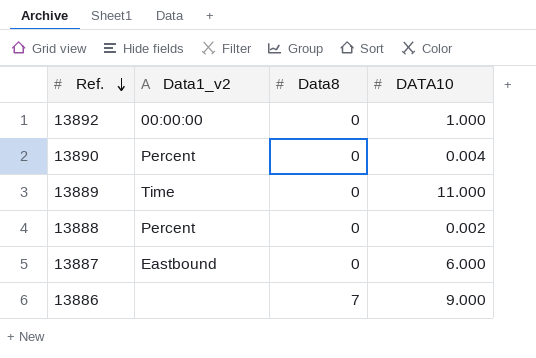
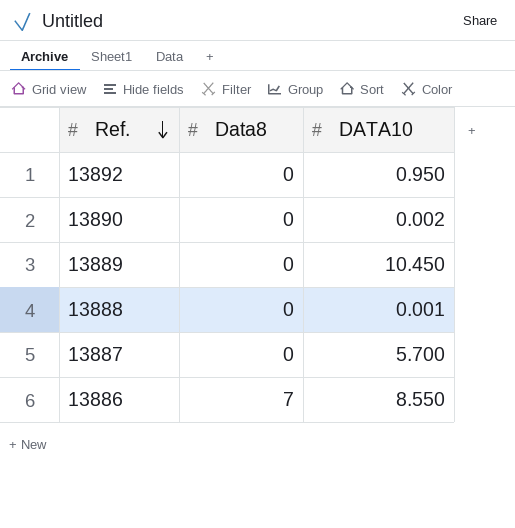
column Data1_v2 | position: 2 -> none
13892 | DATA10: 1.000 -> 0.950
13890 | DATA10: 0.004 -> 0.002
13889 | DATA10: 11.000 -> 10.450
13888 | DATA10: 0.002 -> 0.001
13887 | DATA10: 6.000 -> 5.700
13886 | DATA10: 9.000 -> 8.550

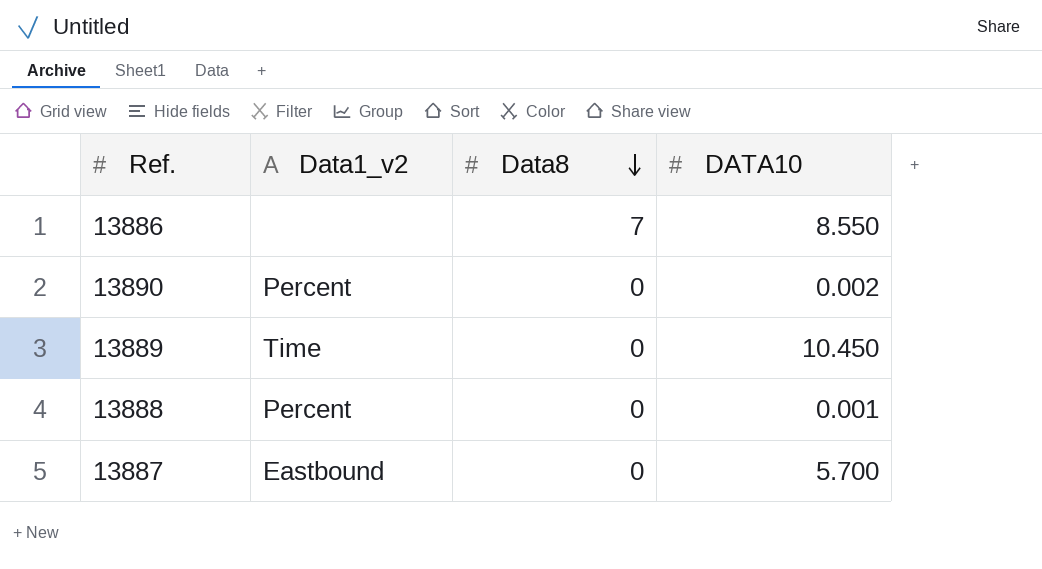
row order: Ref. descending -> Data8 descending
column Data1_v2 | position: none -> 2
row 13892: 0 | 0.950 -> none

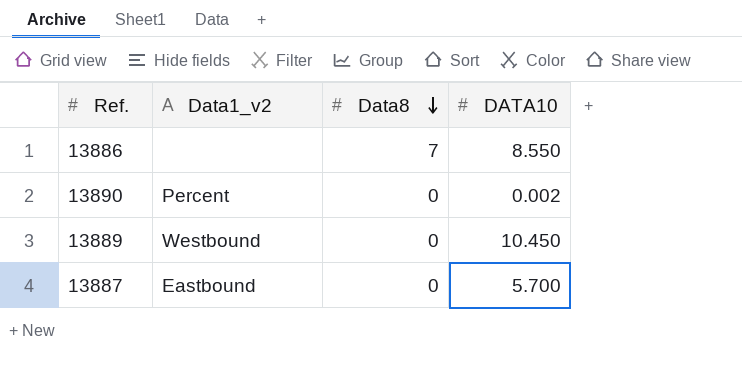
row 13888: Percent | 0 | 0.001 -> none
13889 | Data1_v2: Time -> Westbound

